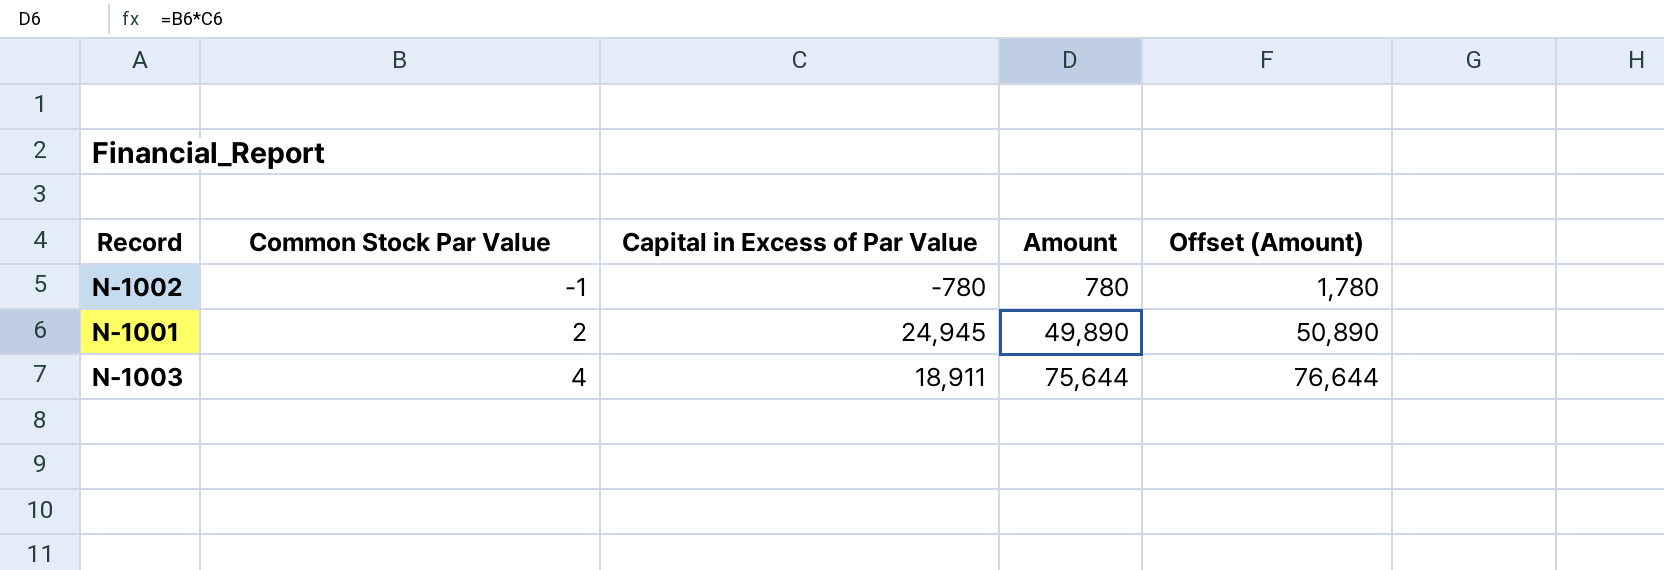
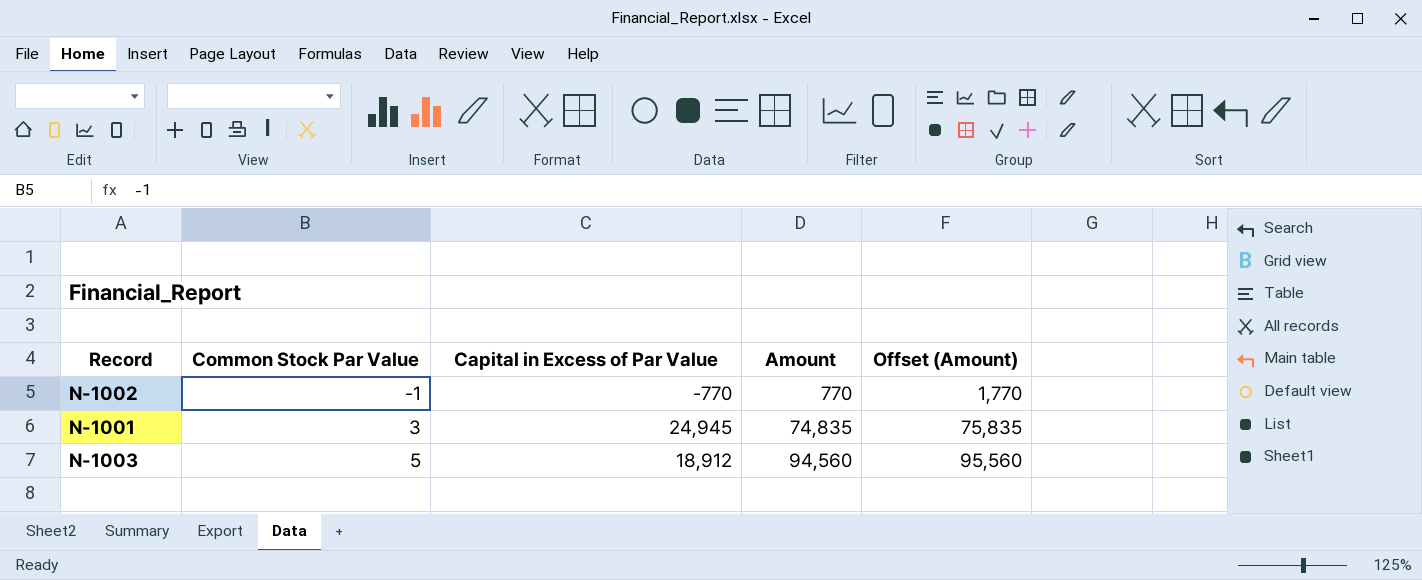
N-1002 | Capital in Excess of Par Value: -780 -> -770
N-1002 | Amount: 780 -> 770
N-1002 | Offset (Amount): 1,780 -> 1,770
N-1001 | Common Stock Par Value: 2 -> 3
N-1001 | Amount: 49,890 -> 74,835
N-1001 | Offset (Amount): 50,890 -> 75,835
N-1003 | Common Stock Par Value: 4 -> 5
N-1003 | Capital in Excess of Par Value: 18,911 -> 18,912
N-1003 | Amount: 75,644 -> 94,560
N-1003 | Offset (Amount): 76,644 -> 95,560

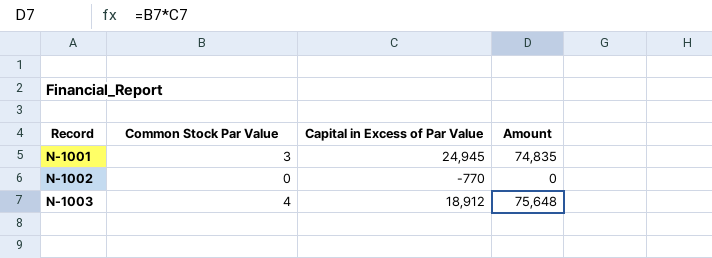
row order: Common Stock Par Value ascending -> Record ascending
column Offset (Amount) | formula: [Amount] + 1000 -> none
N-1002 | Common Stock Par Value: -1 -> 0
N-1002 | Amount: 770 -> 0
N-1003 | Common Stock Par Value: 5 -> 4
N-1003 | Amount: 94,560 -> 75,648

